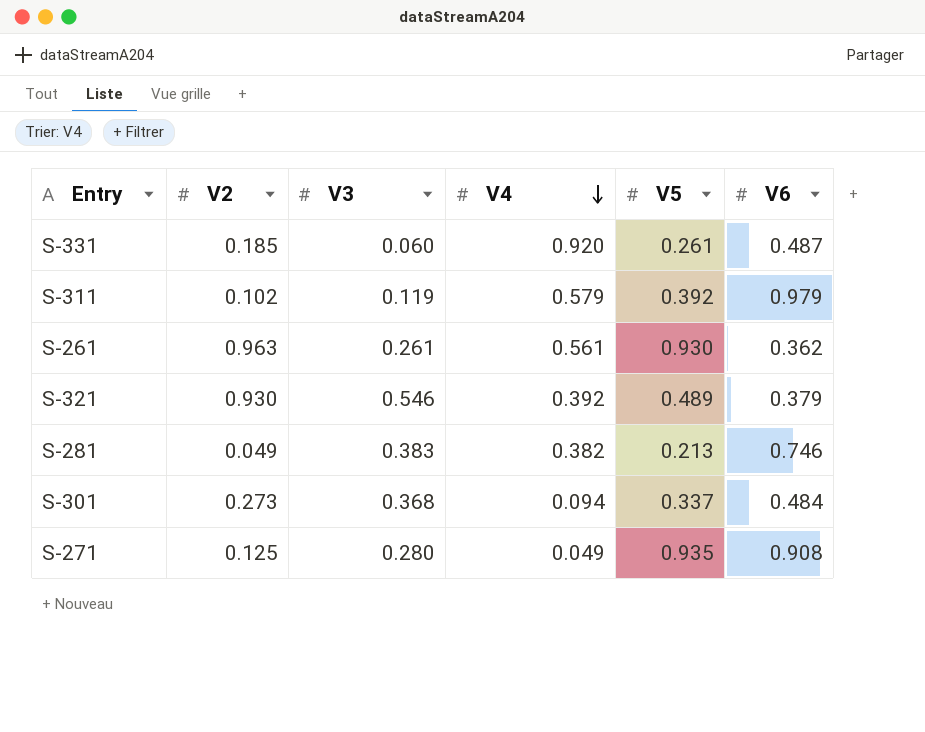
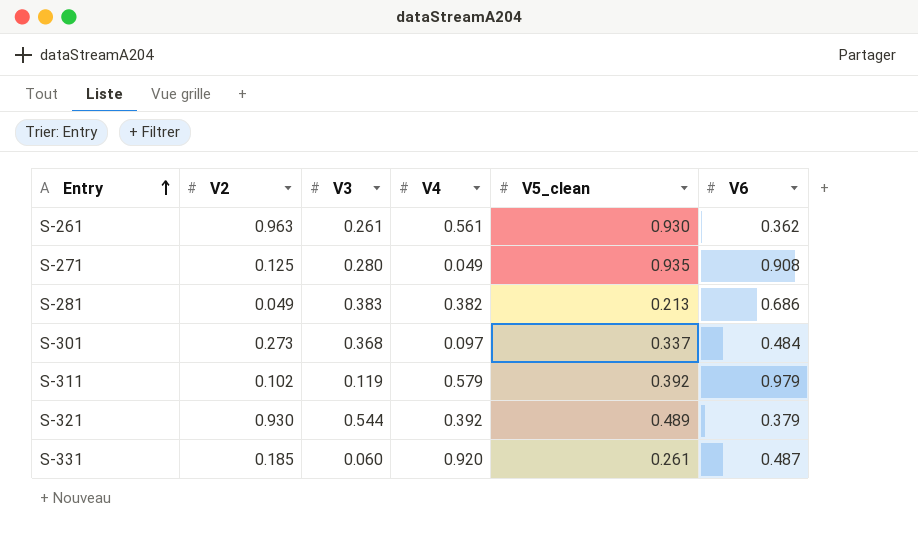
row order: V4 descending -> Entry ascending
column name: V5 -> V5_clean
S-281 | V6: 0.746 -> 0.686
S-301 | V4: 0.094 -> 0.097
S-321 | V3: 0.546 -> 0.544

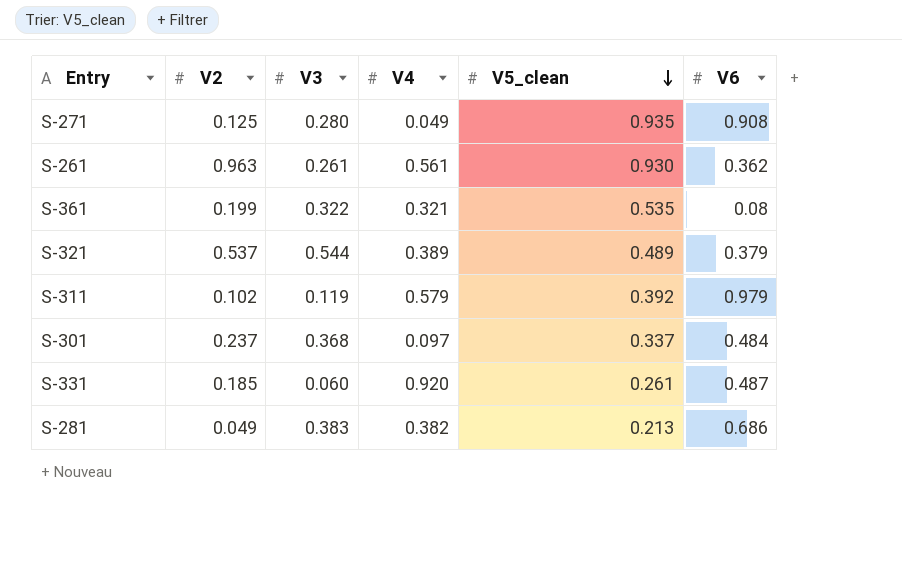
row order: Entry ascending -> V5_clean descending
row S-361: none -> 0.199 | 0.322 | 0.321 | 0.535 | 0.08
S-321 | V2: 0.930 -> 0.537
S-321 | V4: 0.392 -> 0.389
S-301 | V2: 0.273 -> 0.237

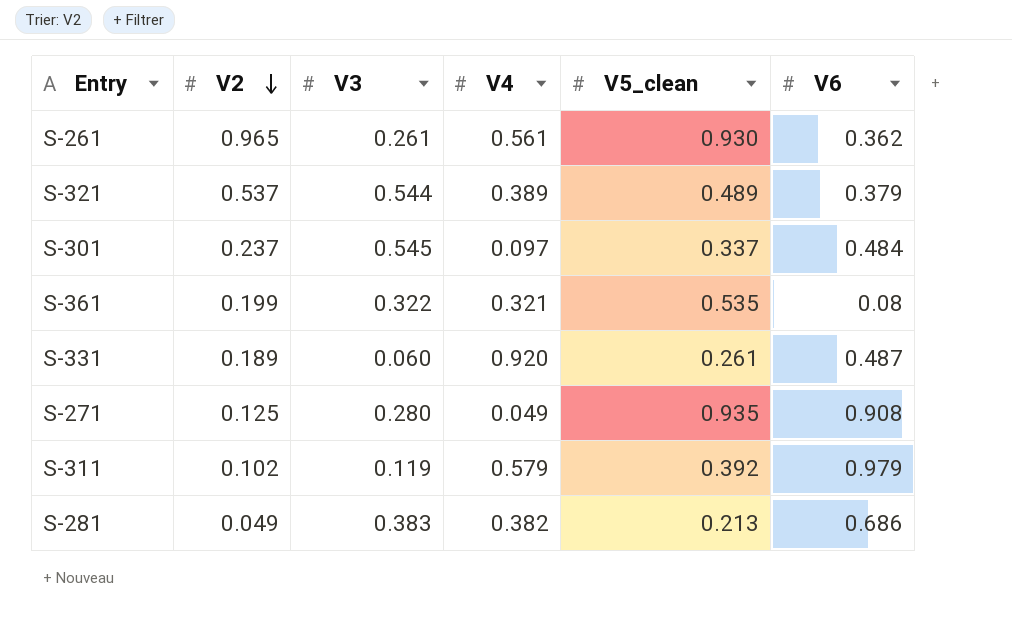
row order: V5_clean descending -> V2 descending
S-261 | V2: 0.963 -> 0.965
S-301 | V3: 0.368 -> 0.545
S-331 | V2: 0.185 -> 0.189

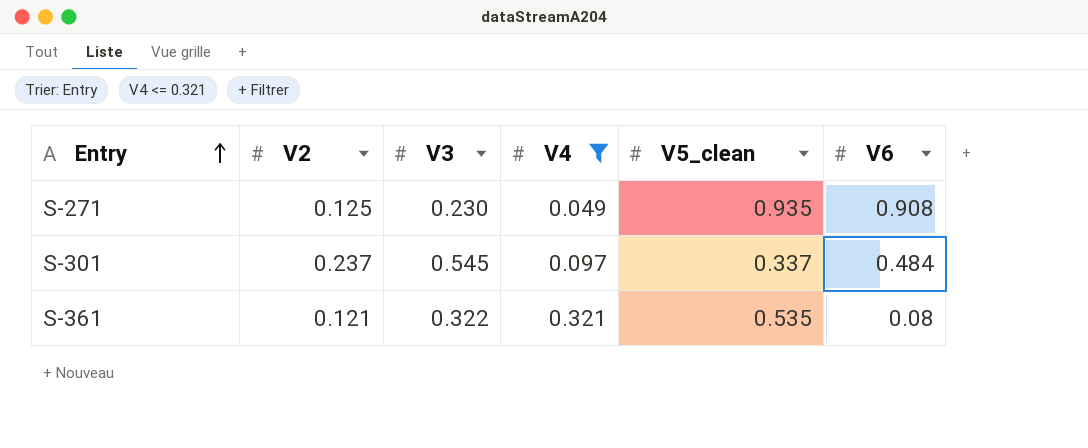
filter: none -> V4 <= 0.321
row order: V2 descending -> Entry ascending
S-271 | V3: 0.280 -> 0.230
S-361 | V2: 0.199 -> 0.121

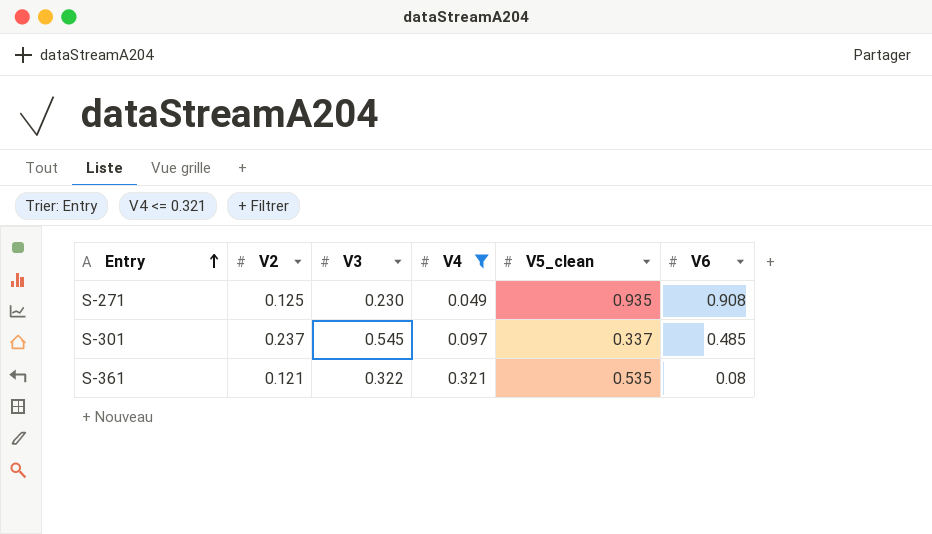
S-301 | V6: 0.484 -> 0.485

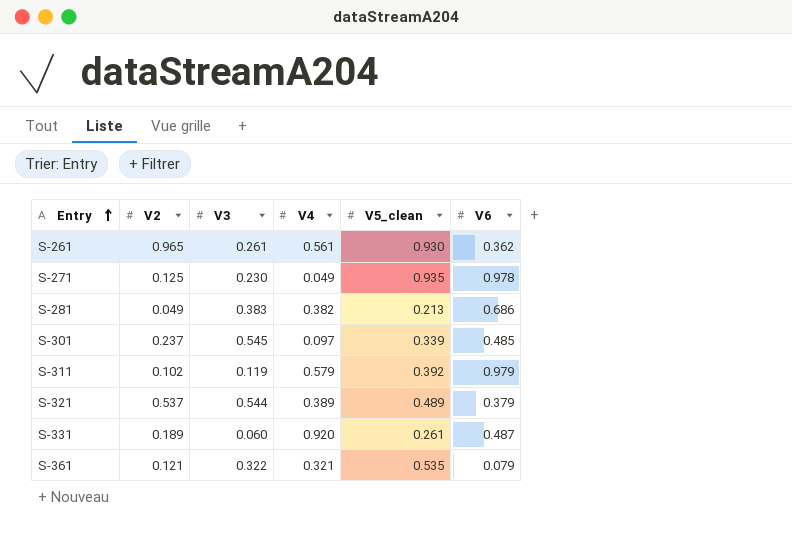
filter: V4 <= 0.321 -> none
S-271 | V6: 0.908 -> 0.978
S-301 | V5_clean: 0.337 -> 0.339
S-361 | V6: 0.08 -> 0.079

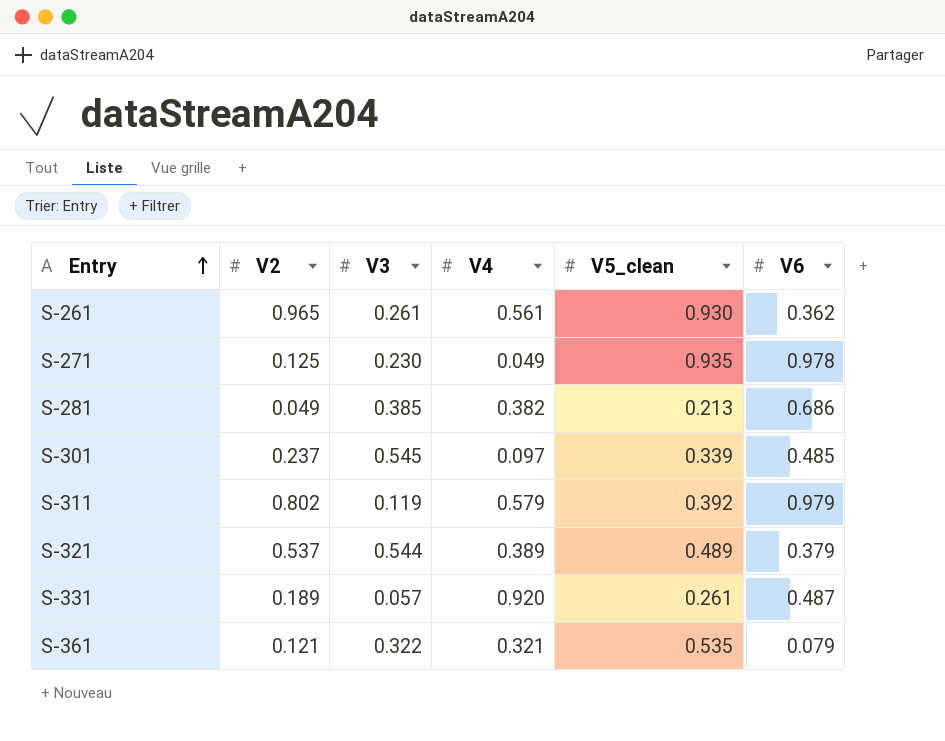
S-281 | V3: 0.383 -> 0.385
S-311 | V2: 0.102 -> 0.802
S-331 | V3: 0.060 -> 0.057

